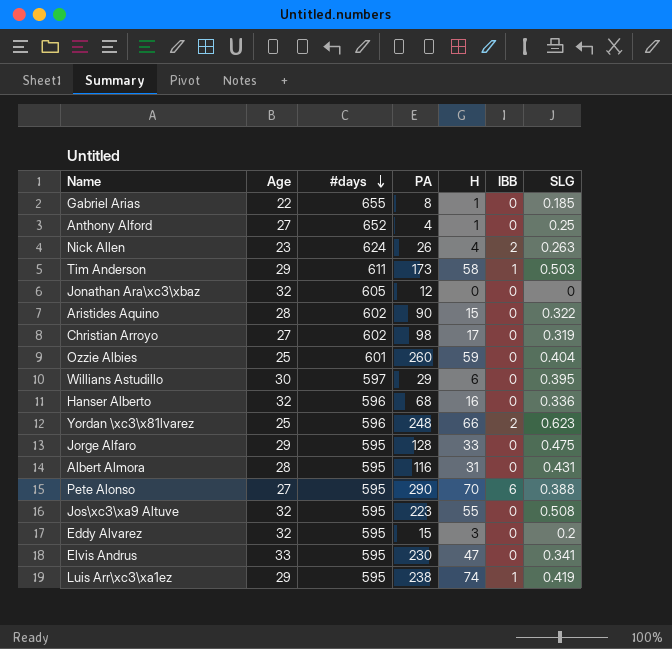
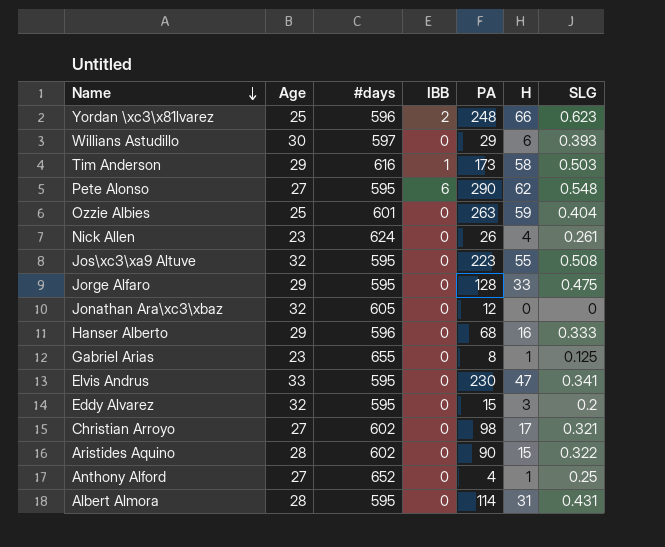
row order: #days descending -> Name descending
column IBB | position: 6 -> 4
row Luis Arr\xc3\xa1ez: 29 | 595 | 238 | 74 | 1 | 0.419 -> none
Willians Astudillo | SLG: 0.395 -> 0.393
Tim Anderson | #days: 611 -> 616
Pete Alonso | H: 70 -> 62
Pete Alonso | SLG: 0.388 -> 0.548
Ozzie Albies | PA: 260 -> 263
Nick Allen | IBB: 2 -> 0
Nick Allen | SLG: 0.263 -> 0.261
Hanser Alberto | Age: 32 -> 29
Hanser Alberto | SLG: 0.336 -> 0.333
Gabriel Arias | Age: 22 -> 23
Gabriel Arias | SLG: 0.185 -> 0.125
Christian Arroyo | SLG: 0.319 -> 0.321
Albert Almora | PA: 116 -> 114

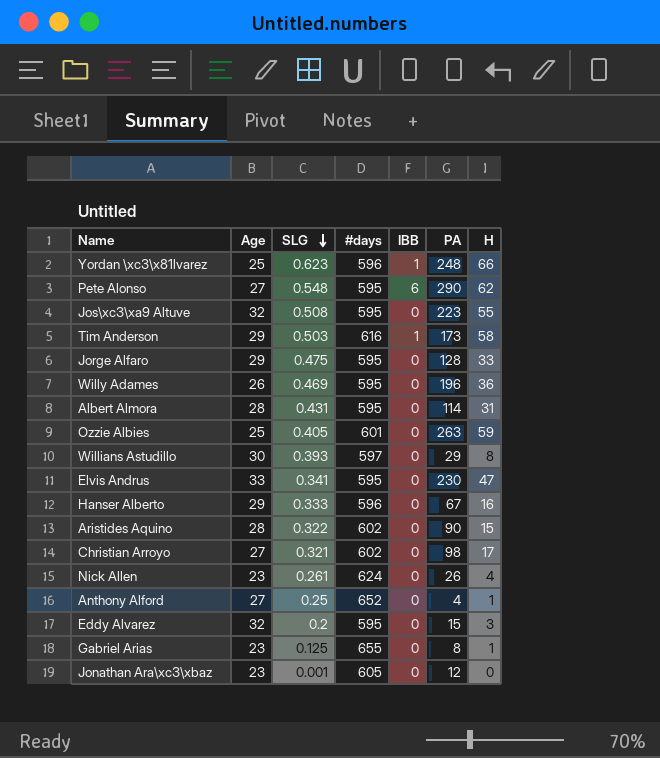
row order: Name descending -> SLG descending
column SLG | position: 7 -> 3
Yordan \xc3\x81lvarez | IBB: 2 -> 1
row Willy Adames: none -> 26 | 0.469 | 595 | 0 | 196 | 36
Ozzie Albies | SLG: 0.404 -> 0.405
Willians Astudillo | H: 6 -> 8
Hanser Alberto | PA: 68 -> 67
Jonathan Ara\xc3\xbaz | Age: 32 -> 23
Jonathan Ara\xc3\xbaz | SLG: 0 -> 0.001

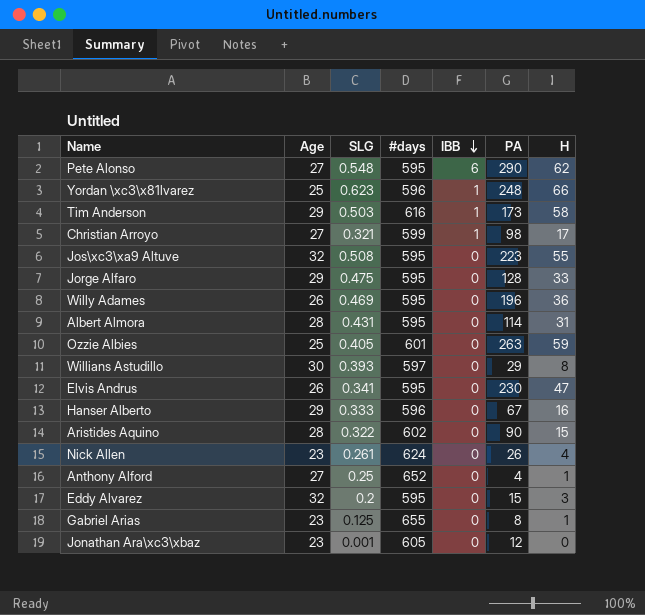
row order: SLG descending -> IBB descending
Christian Arroyo | #days: 602 -> 599
Christian Arroyo | IBB: 0 -> 1
Elvis Andrus | Age: 33 -> 26

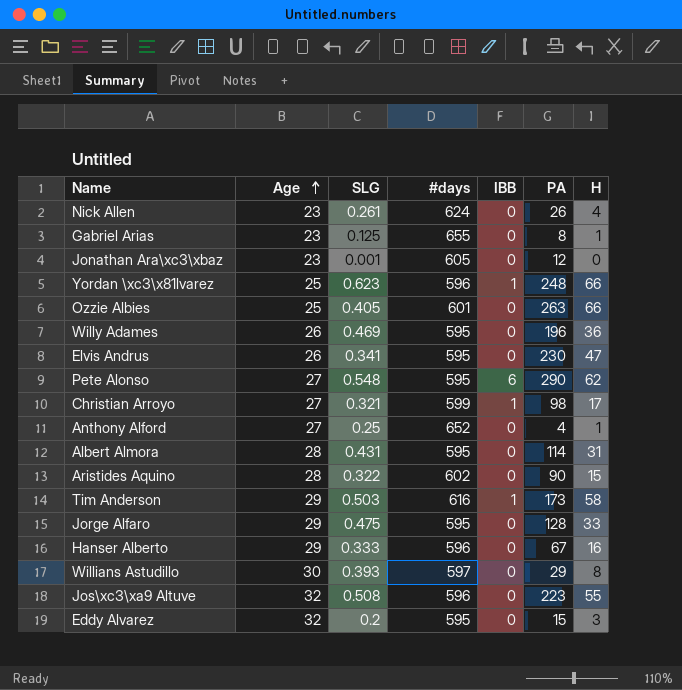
row order: IBB descending -> Age ascending
Ozzie Albies | H: 59 -> 66
Jos\xc3\xa9 Altuve | #days: 595 -> 596

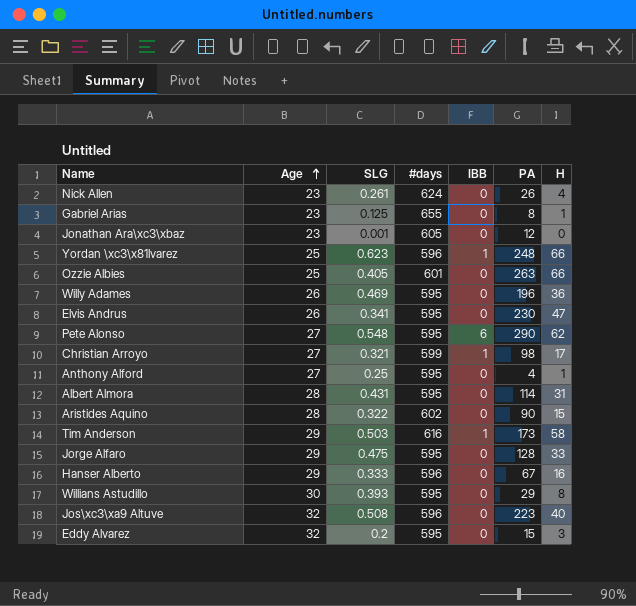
Anthony Alford | #days: 652 -> 595
Willians Astudillo | #days: 597 -> 595
Jos\xc3\xa9 Altuve | H: 55 -> 40

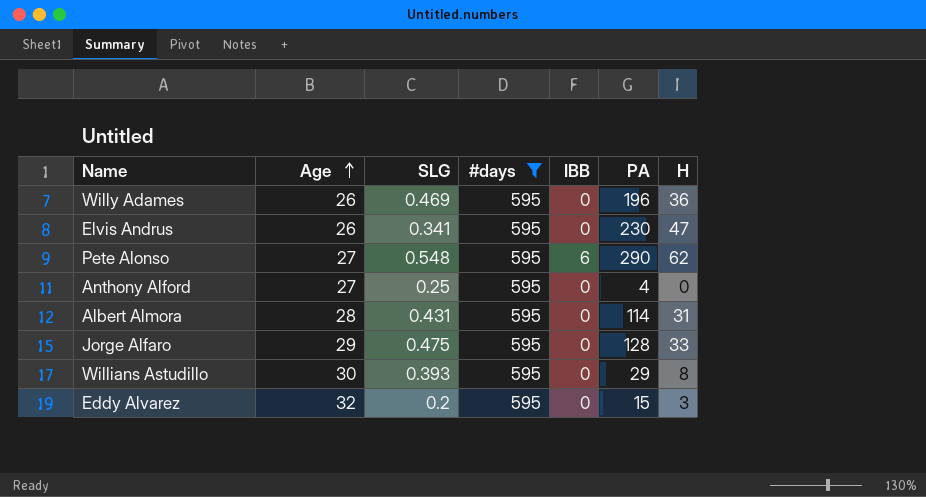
filter: none -> #days = 595
Anthony Alford | H: 1 -> 0

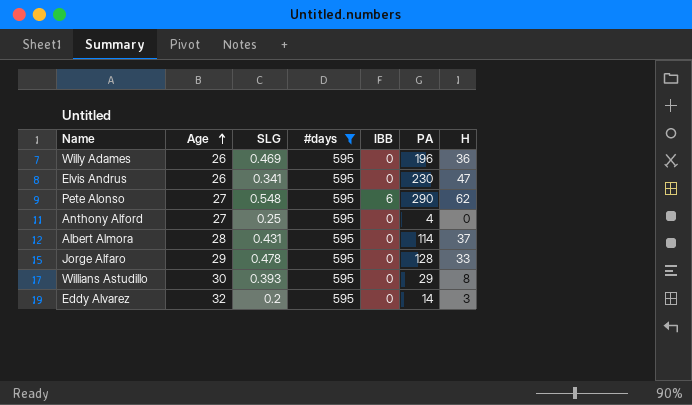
Albert Almora | H: 31 -> 37
Jorge Alfaro | SLG: 0.475 -> 0.478
Eddy Alvarez | PA: 15 -> 14

